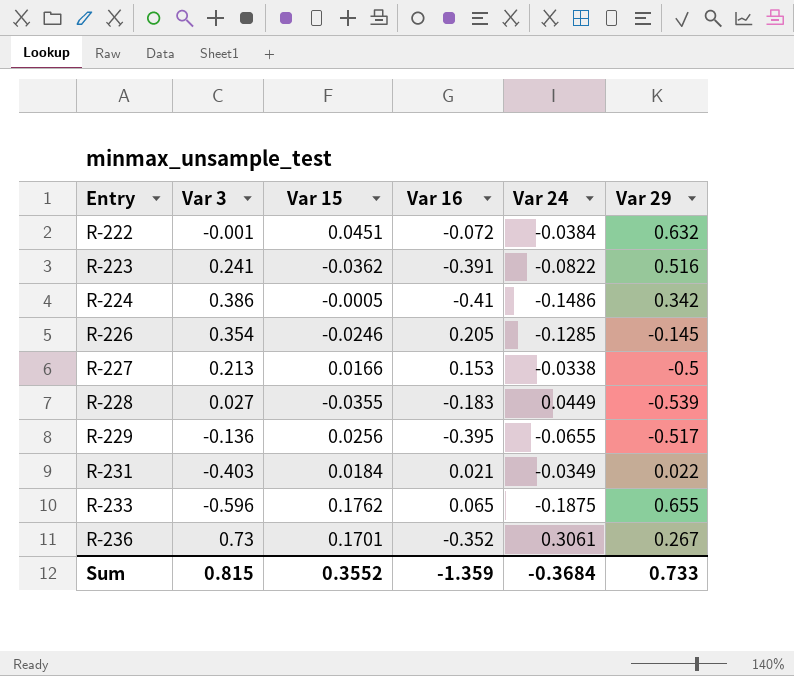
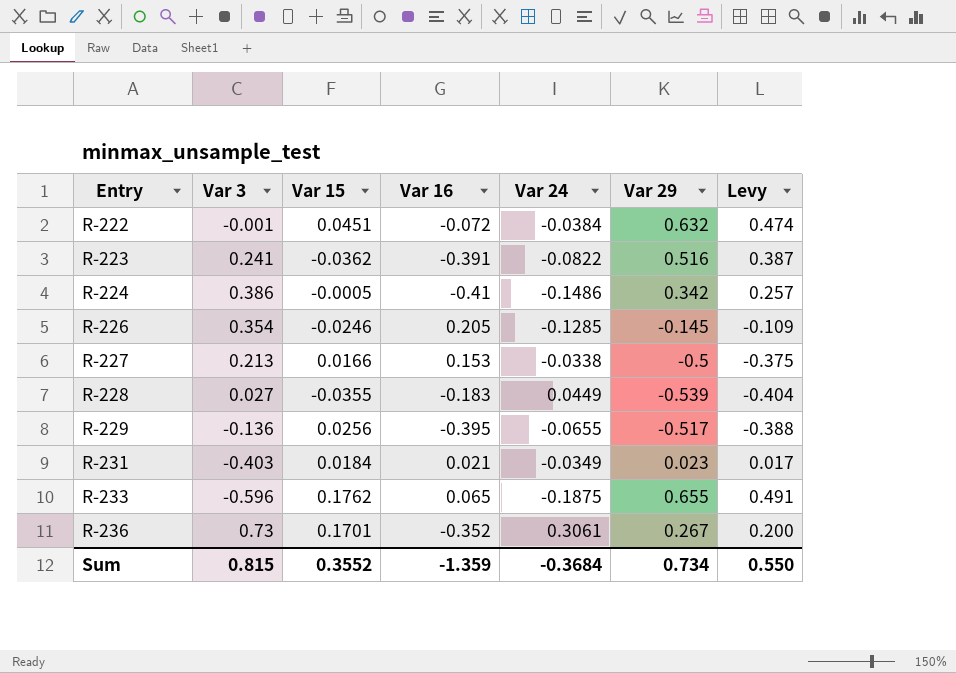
column Levy | formula: none -> [Var 29] * 0.75
R-231 | Var 29: 0.022 -> 0.023
Sum | Var 29: 0.733 -> 0.734

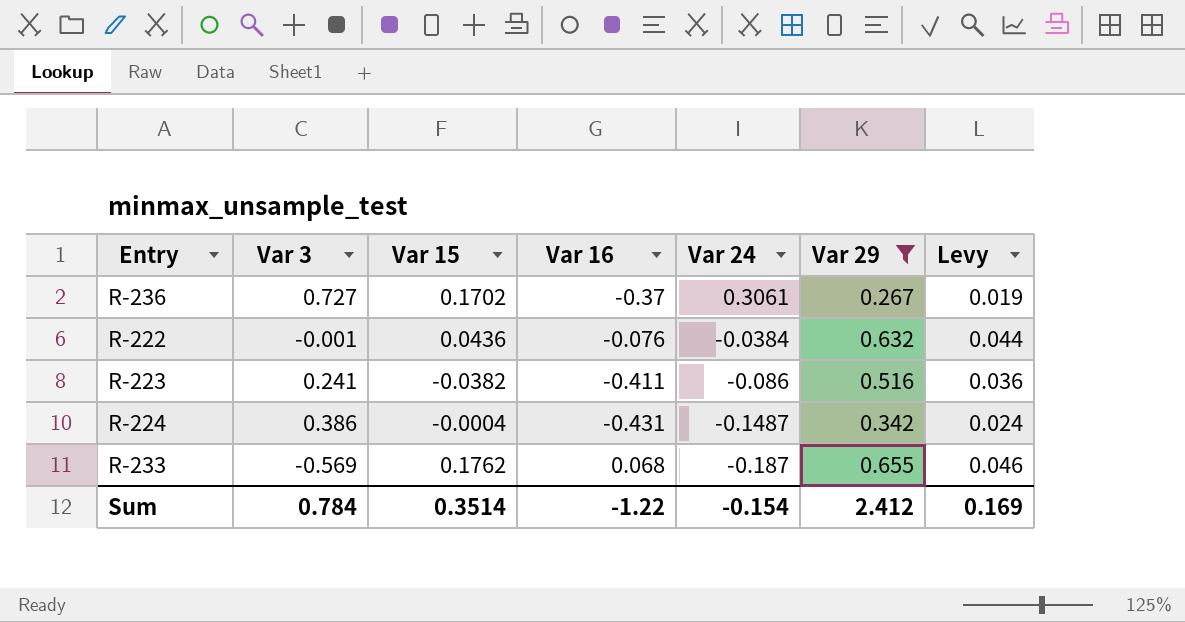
filter: none -> Var 29 >= 0.267
row order: Entry ascending -> Var 24 descending
column Levy | formula: [Var 29] * 0.75 -> [Var 29] * 0.07
R-236 | Var 3: 0.73 -> 0.727
R-236 | Var 15: 0.1701 -> 0.1702
R-236 | Var 16: -0.352 -> -0.37
R-222 | Var 15: 0.0451 -> 0.0436
R-222 | Var 16: -0.072 -> -0.076
R-223 | Var 15: -0.0362 -> -0.0382
R-223 | Var 16: -0.391 -> -0.411
R-223 | Var 24: -0.0822 -> -0.086
R-224 | Var 15: -0.0005 -> -0.0004
R-224 | Var 16: -0.41 -> -0.431
R-224 | Var 24: -0.1486 -> -0.1487
R-233 | Var 3: -0.596 -> -0.569
R-233 | Var 16: 0.065 -> 0.068
R-233 | Var 24: -0.1875 -> -0.187
Sum | Var 3: 0.815 -> 0.784
Sum | Var 15: 0.3552 -> 0.3514
Sum | Var 16: -1.359 -> -1.22
Sum | Var 24: -0.3684 -> -0.154
Sum | Var 29: 0.734 -> 2.412
Sum | Levy: 0.550 -> 0.169

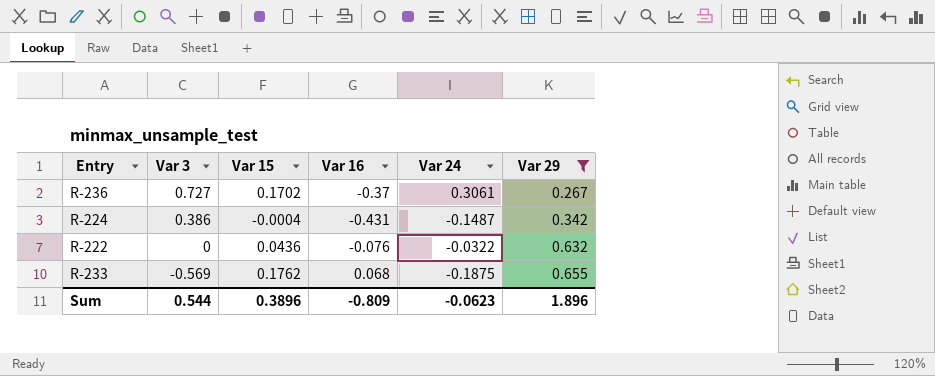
row order: Var 24 descending -> Var 3 descending
column Levy | formula: [Var 29] * 0.07 -> none
row R-223: 0.241 | -0.0382 | -0.411 | -0.086 | 0.516 | 0.036 -> none
R-222 | Var 3: -0.001 -> 0
R-222 | Var 24: -0.0384 -> -0.0322
R-233 | Var 24: -0.187 -> -0.1875
Sum | Var 3: 0.784 -> 0.544
Sum | Var 15: 0.3514 -> 0.3896
Sum | Var 16: -1.22 -> -0.809
Sum | Var 24: -0.154 -> -0.0623
Sum | Var 29: 2.412 -> 1.896

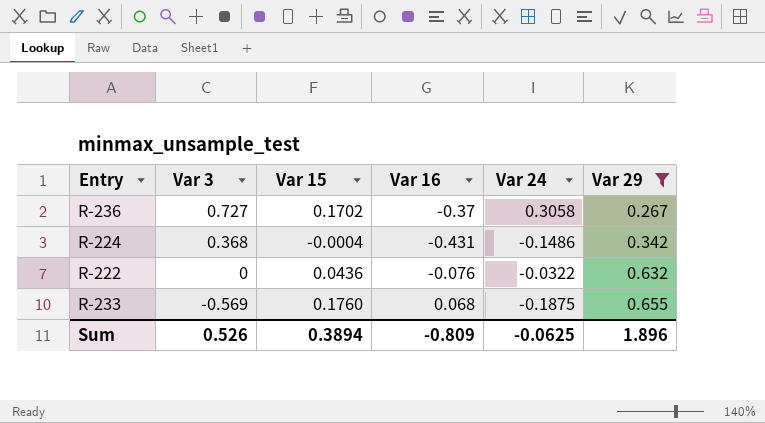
R-236 | Var 24: 0.3061 -> 0.3058
R-224 | Var 3: 0.386 -> 0.368
R-224 | Var 24: -0.1487 -> -0.1486
R-233 | Var 15: 0.1762 -> 0.1760
Sum | Var 3: 0.544 -> 0.526
Sum | Var 15: 0.3896 -> 0.3894
Sum | Var 24: -0.0623 -> -0.0625

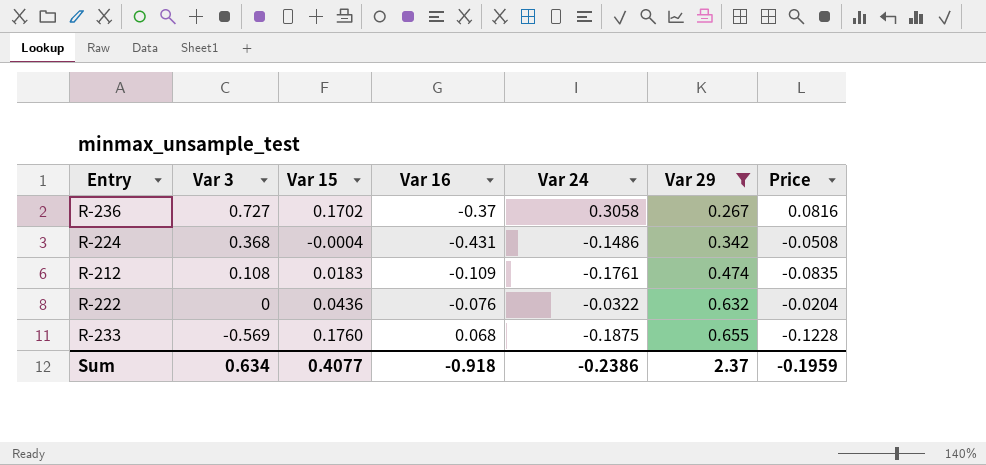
column Price | formula: none -> [Var 24] * [Var 29]
row R-212: none -> 0.108 | 0.0183 | -0.109 | -0.1761 | 0.474 | -0.0835
Sum | Var 3: 0.526 -> 0.634
Sum | Var 15: 0.3894 -> 0.4077
Sum | Var 16: -0.809 -> -0.918
Sum | Var 24: -0.0625 -> -0.2386
Sum | Var 29: 1.896 -> 2.37

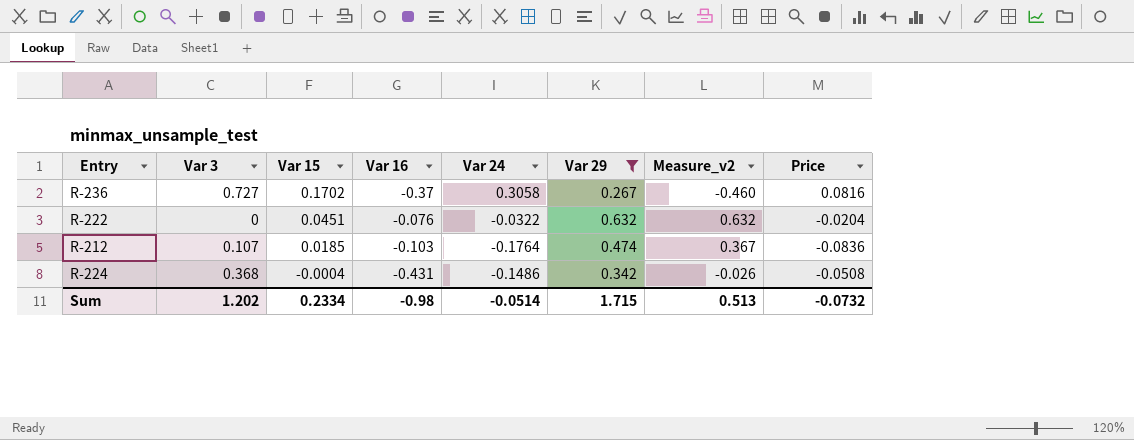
row order: Var 3 descending -> Var 15 descending
column Measure_v2 | formula: none -> [Var 29] - [Var 3]
row R-233: -0.569 | 0.1760 | 0.068 | -0.1875 | 0.655 | -0.1228 -> none
R-222 | Var 15: 0.0436 -> 0.0451
R-212 | Var 3: 0.108 -> 0.107
R-212 | Var 15: 0.0183 -> 0.0185
R-212 | Var 16: -0.109 -> -0.103
R-212 | Var 24: -0.1761 -> -0.1764
R-212 | Price: -0.0835 -> -0.0836
Sum | Var 3: 0.634 -> 1.202
Sum | Var 15: 0.4077 -> 0.2334
Sum | Var 16: -0.918 -> -0.98
Sum | Var 24: -0.2386 -> -0.0514
Sum | Var 29: 2.37 -> 1.715
Sum | Price: -0.1959 -> -0.0732

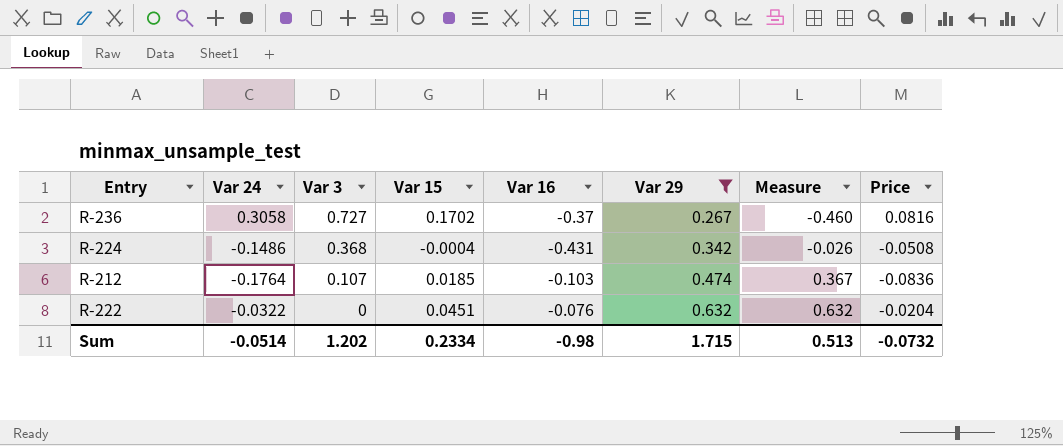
row order: Var 15 descending -> Var 3 descending
column Var 24 | position: 5 -> 2
column name: Measure_v2 -> Measure

